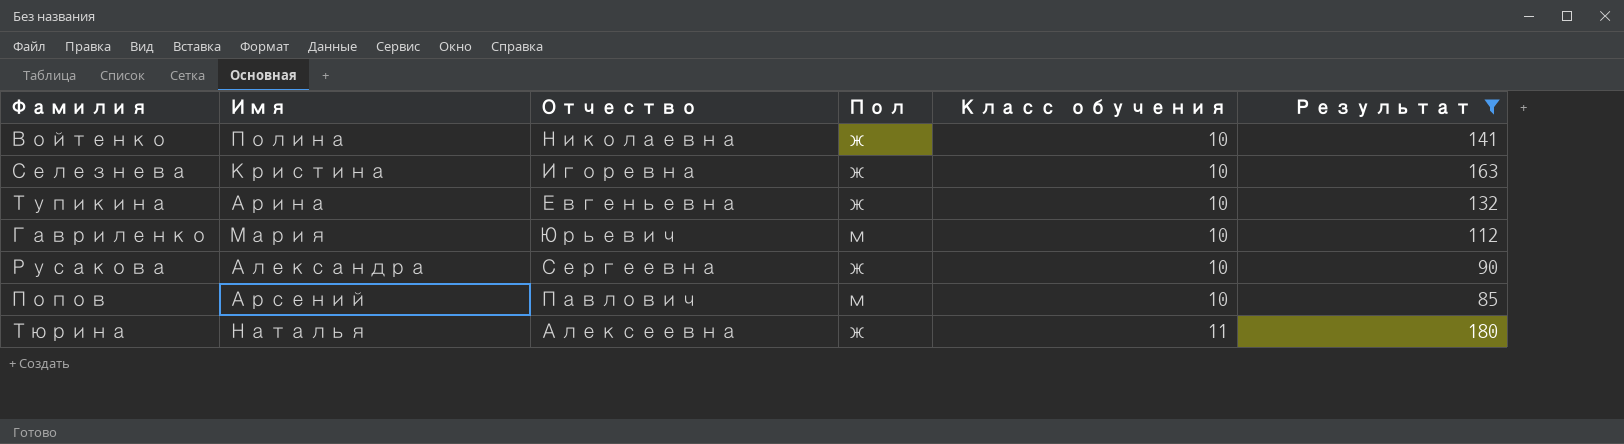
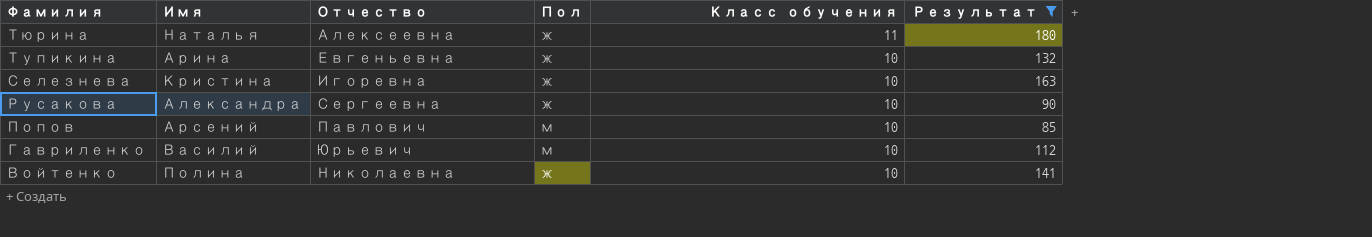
row order: Класс обучения ascending -> Фамилия descending
Гавриленко | Имя: Мария -> Василий

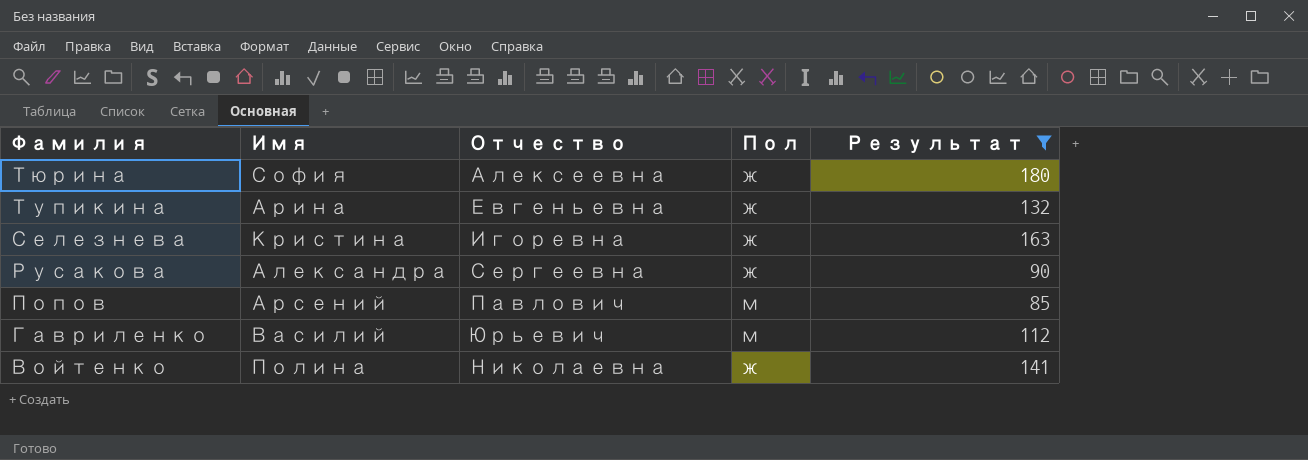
column Класс обучения | position: 5 -> none
Тюрина | Имя: Наталья -> София

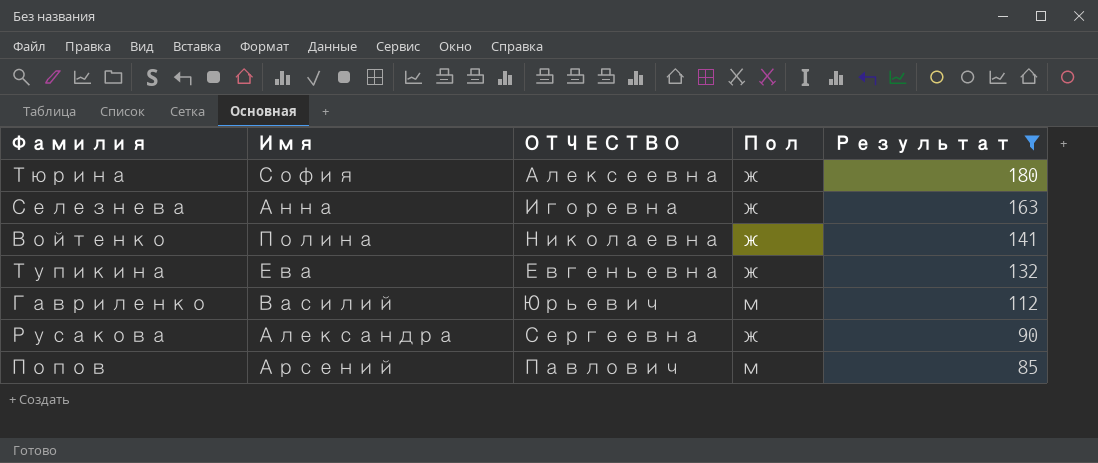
row order: Фамилия descending -> Результат descending
column name: Отчество -> ОТЧЕСТВО
Селезнева | Имя: Кристина -> Анна
Тупикина | Имя: Арина -> Ева

